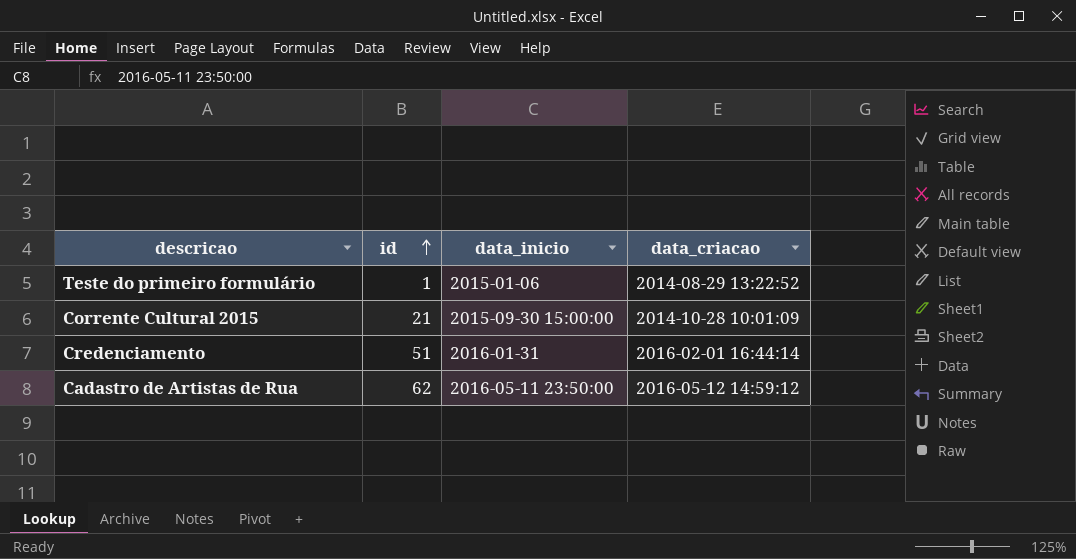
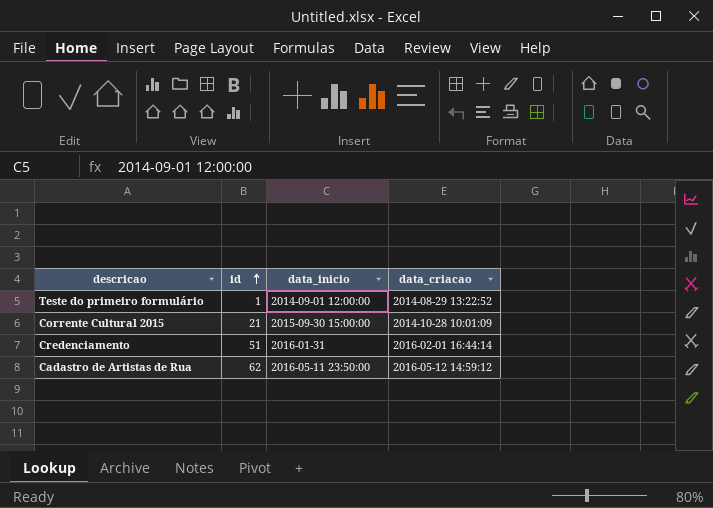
Teste do primeiro formulário | data_inicio: 2015-01-06 -> 2014-09-01 12:00:00

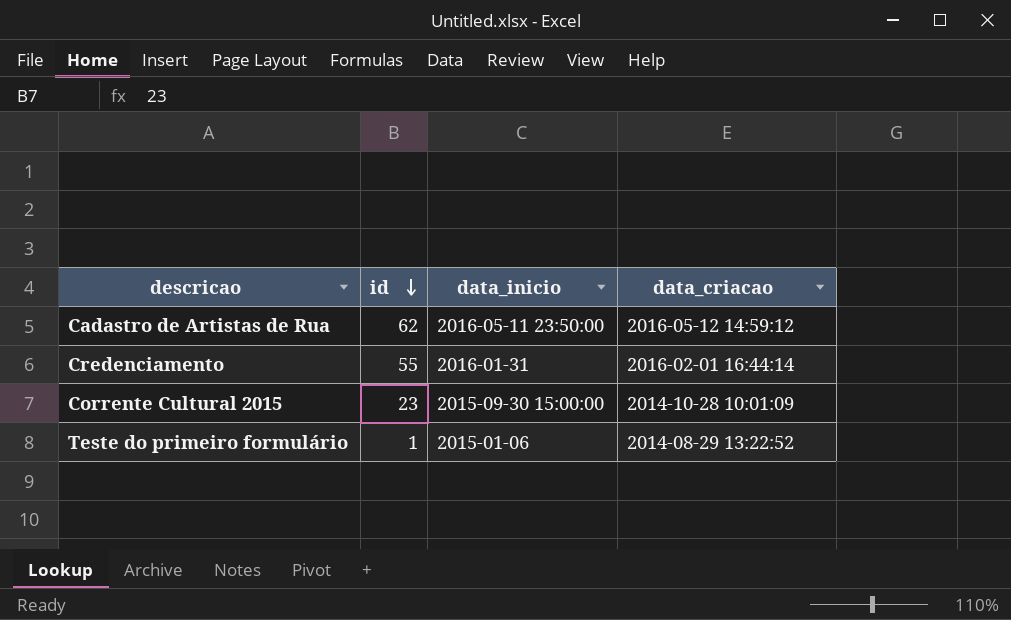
row order: id ascending -> id descending
Credenciamento | id: 51 -> 55
Corrente Cultural 2015 | id: 21 -> 23
Teste do primeiro formulário | data_inicio: 2014-09-01 12:00:00 -> 2015-01-06

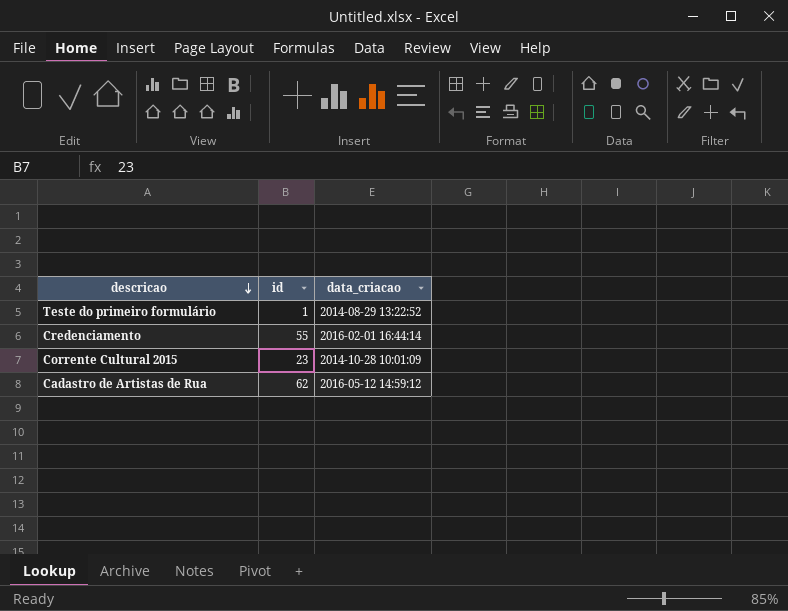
row order: id descending -> descricao descending
column data_inicio | position: 3 -> none

